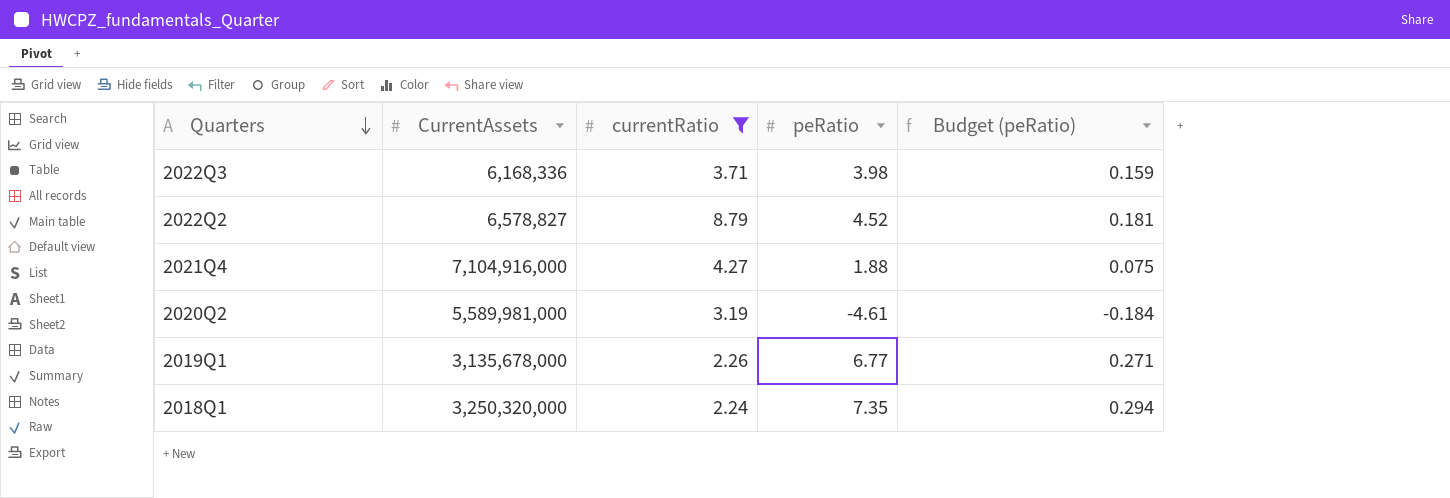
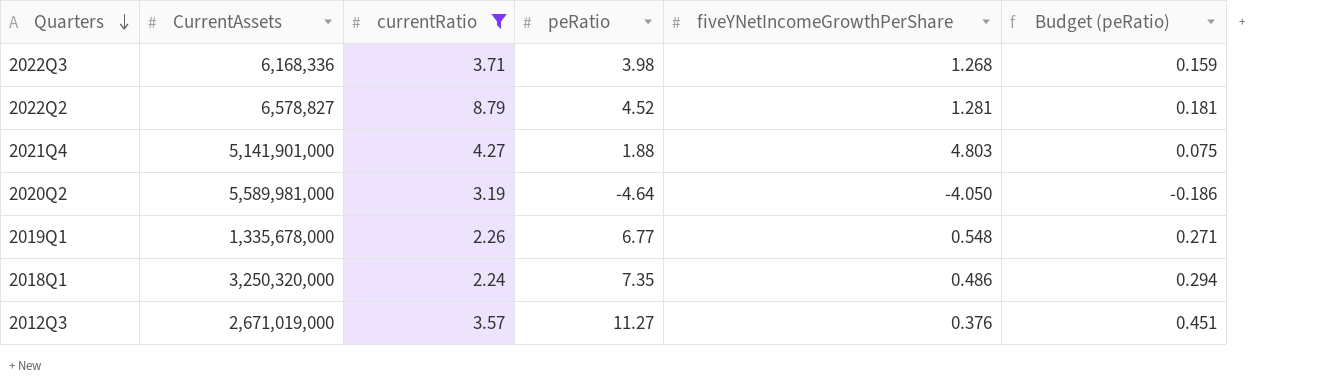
column fiveYNetIncomeGrowthPerShare | position: none -> 5
2021Q4 | CurrentAssets: 7,104,916,000 -> 5,141,901,000
2020Q2 | peRatio: -4.61 -> -4.64
2020Q2 | Budget (peRatio): -0.184 -> -0.186
2019Q1 | CurrentAssets: 3,135,678,000 -> 1,335,678,000
row 2012Q3: none -> 2,671,019,000 | 3.57 | 11.27 | 0.376 | 0.451

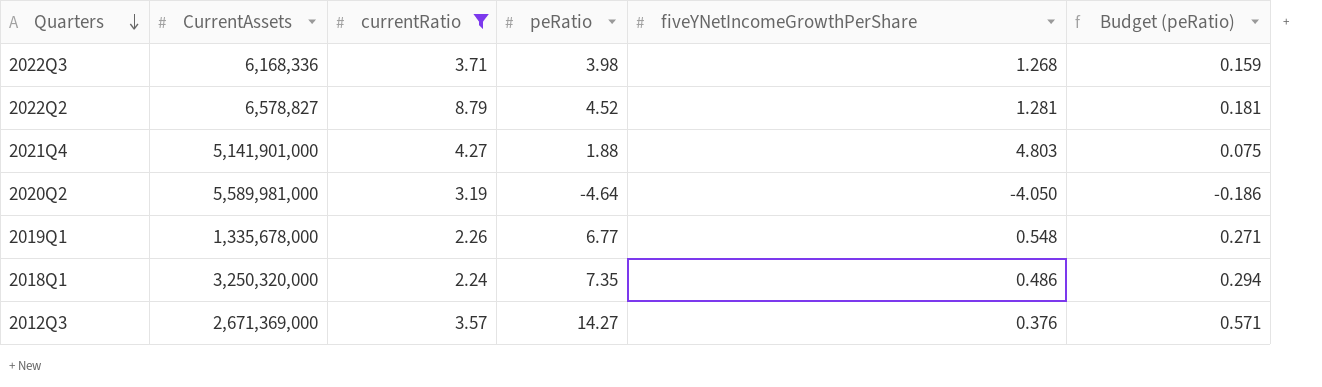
2012Q3 | CurrentAssets: 2,671,019,000 -> 2,671,369,000
2012Q3 | peRatio: 11.27 -> 14.27
2012Q3 | Budget (peRatio): 0.451 -> 0.571

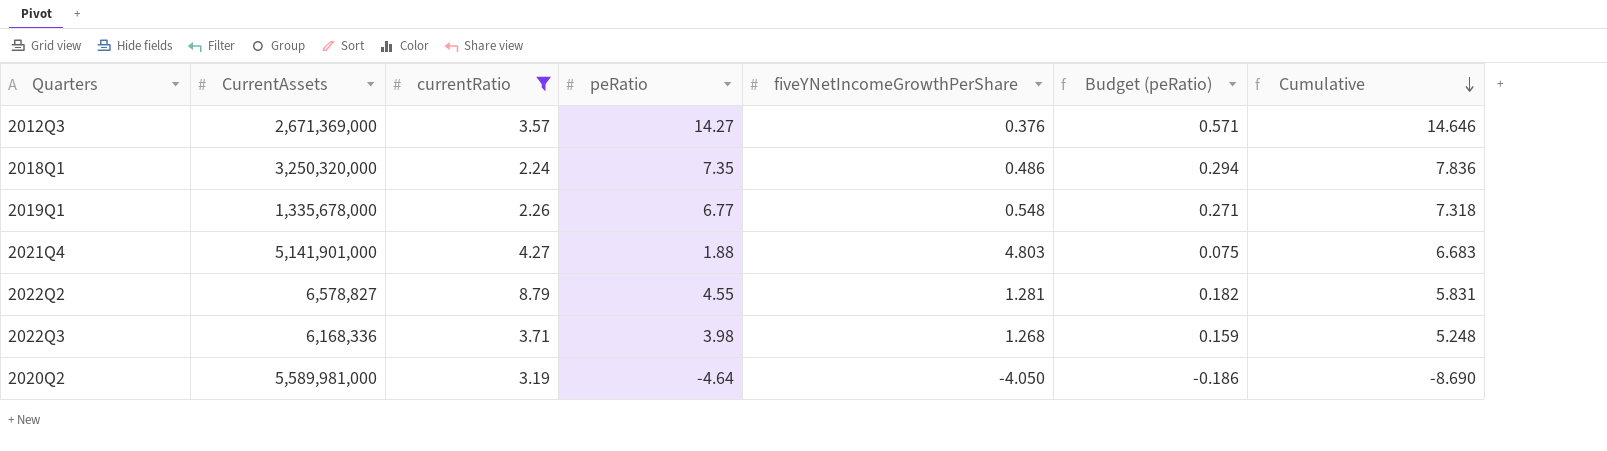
row order: Quarters descending -> Cumulative descending
column Cumulative | formula: none -> [peRatio] + [fiveYNetIncomeGrowthPerShare]
2022Q2 | peRatio: 4.52 -> 4.55
2022Q2 | Budget (peRatio): 0.181 -> 0.182

